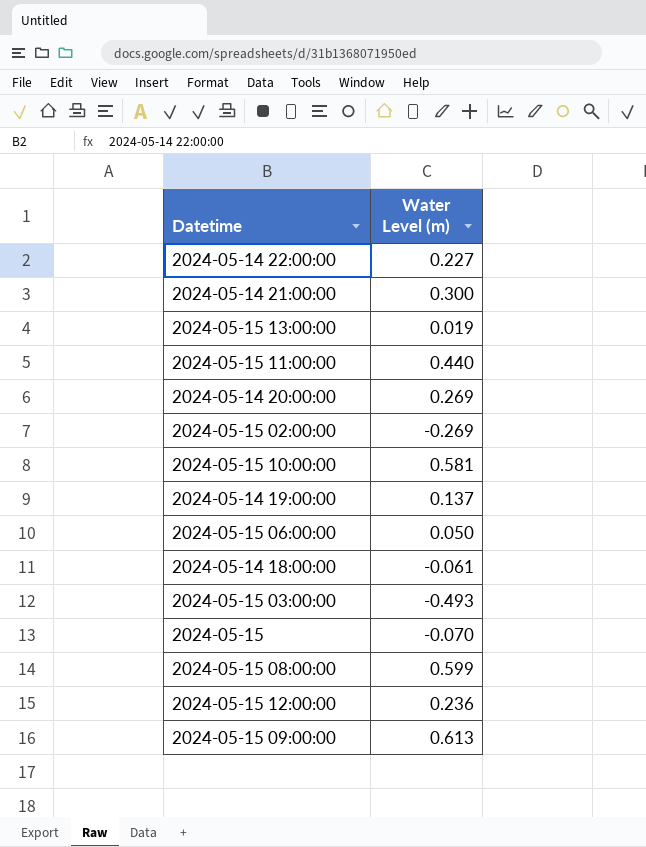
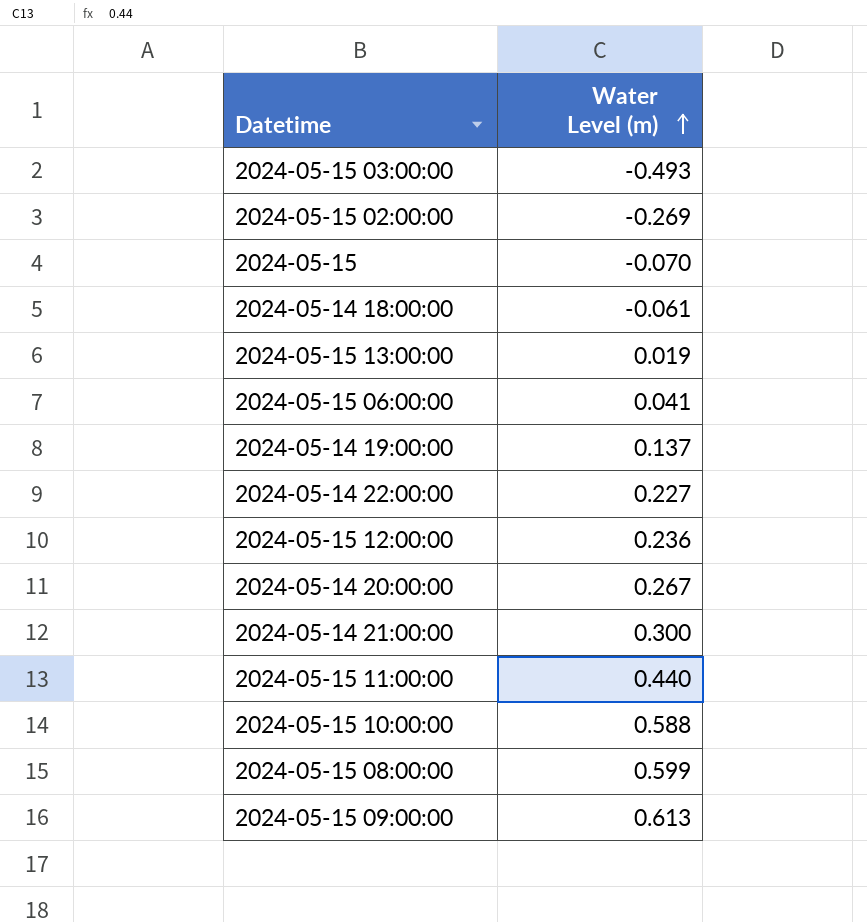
row order: none -> Water Level (m) ascending
2024-05-15 06:00:00 | Water Level (m): 0.050 -> 0.041
2024-05-14 20:00:00 | Water Level (m): 0.269 -> 0.267
2024-05-15 10:00:00 | Water Level (m): 0.581 -> 0.588

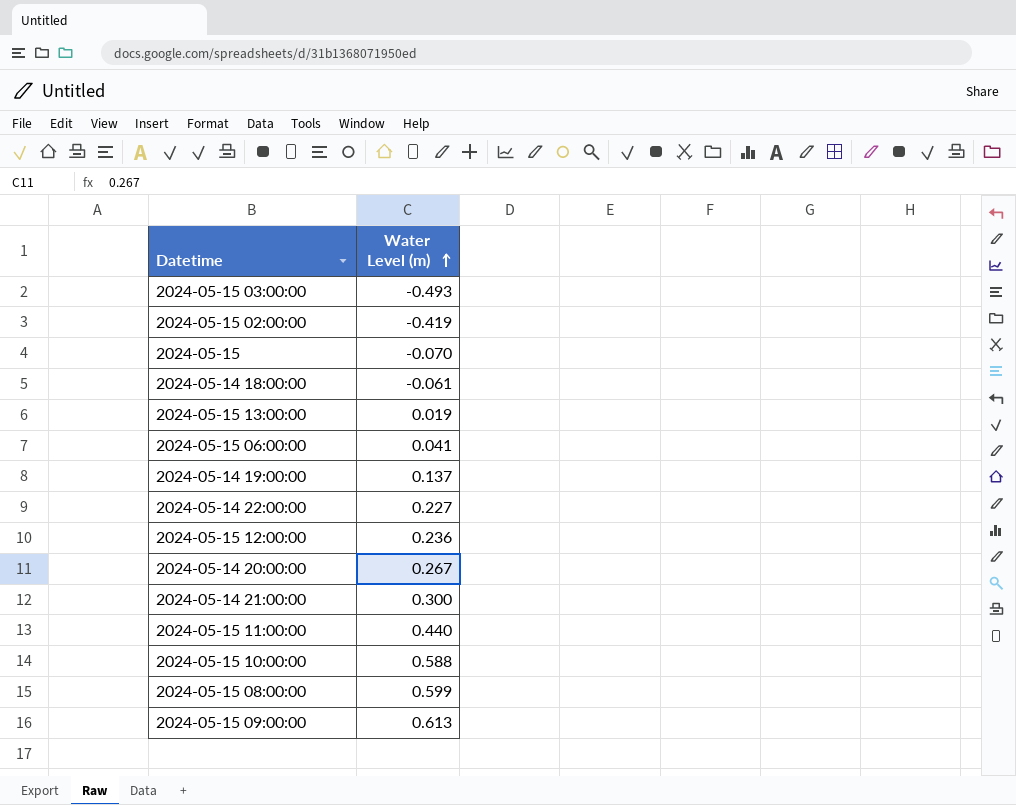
2024-05-15 02:00:00 | Water Level (m): -0.269 -> -0.419

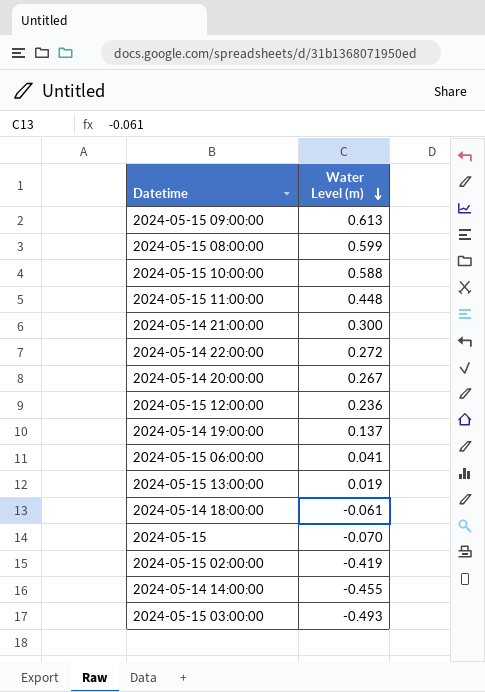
row order: Water Level (m) ascending -> Water Level (m) descending
2024-05-15 11:00:00 | Water Level (m): 0.440 -> 0.448
2024-05-14 22:00:00 | Water Level (m): 0.227 -> 0.272
row 2024-05-14 14:00:00: none -> -0.455

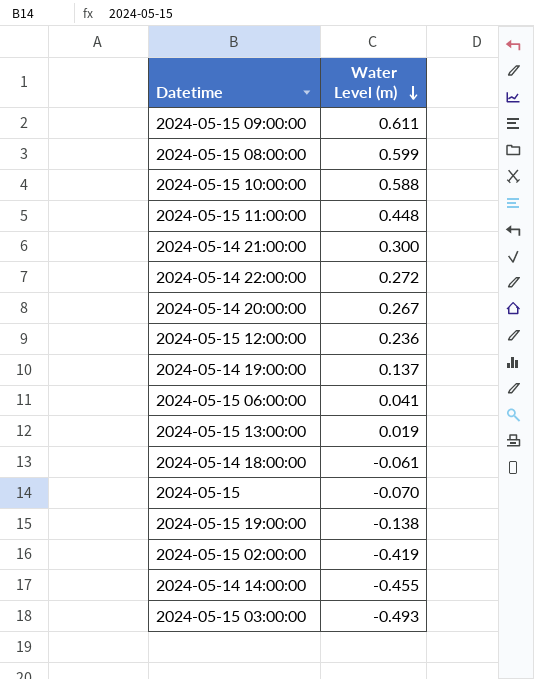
2024-05-15 09:00:00 | Water Level (m): 0.613 -> 0.611
row 2024-05-15 19:00:00: none -> -0.138

